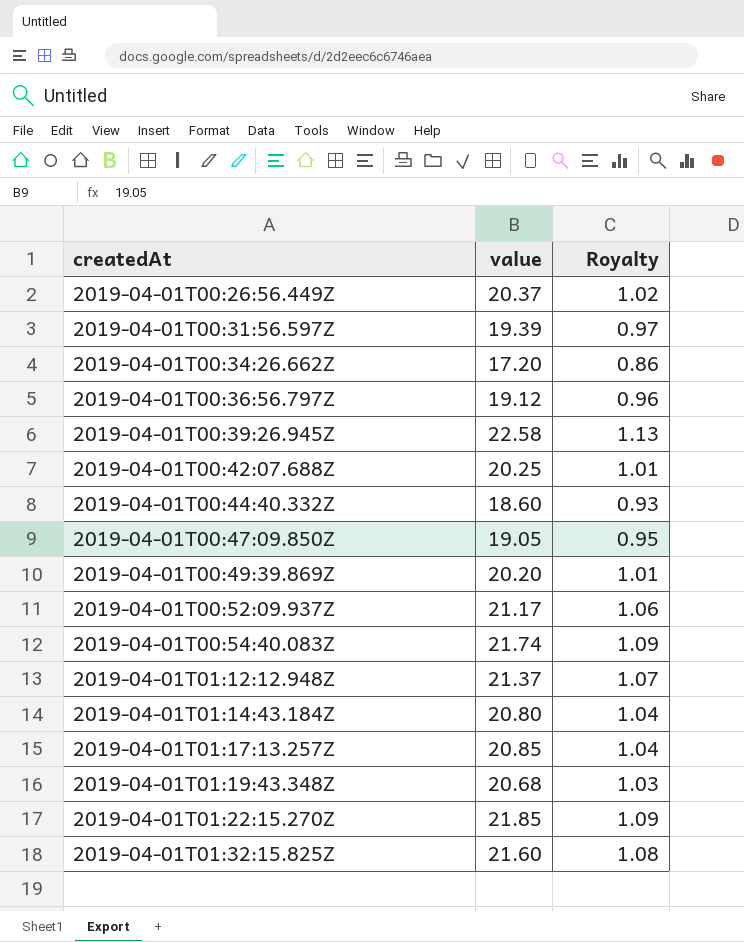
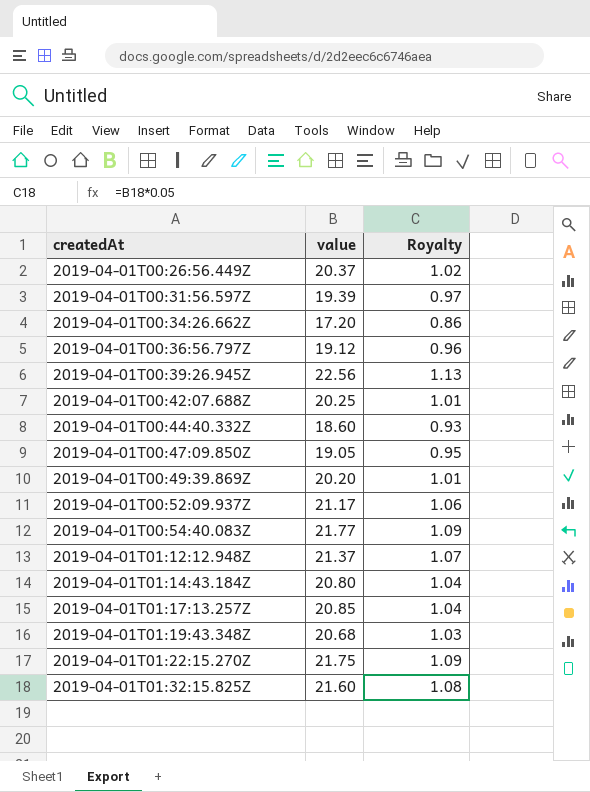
2019-04-01T00:39:26.945Z | value: 22.58 -> 22.56
2019-04-01T00:54:40.083Z | value: 21.74 -> 21.77
2019-04-01T01:22:15.270Z | value: 21.85 -> 21.75

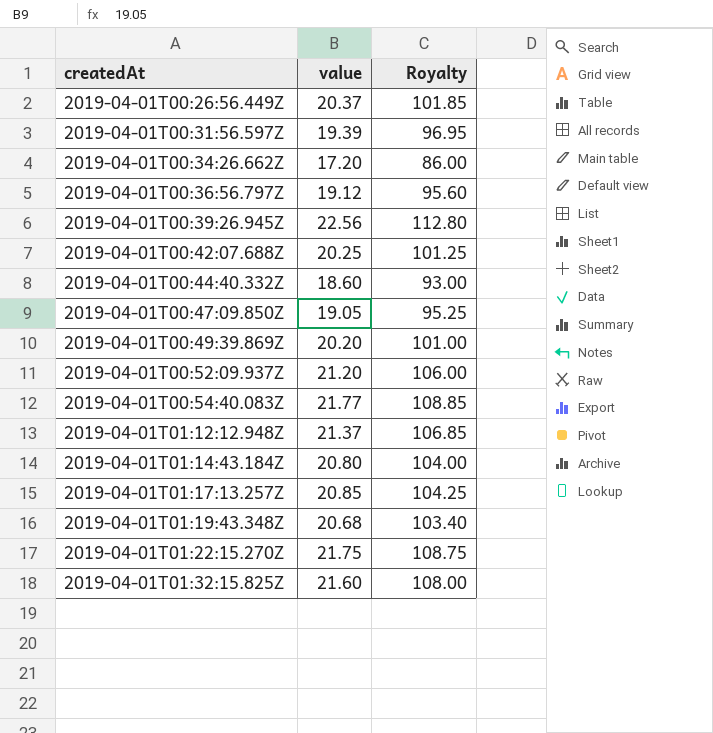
column Royalty | formula: [value] * 0.05 -> [value] * 5
2019-04-01T00:52:09.937Z | value: 21.17 -> 21.20

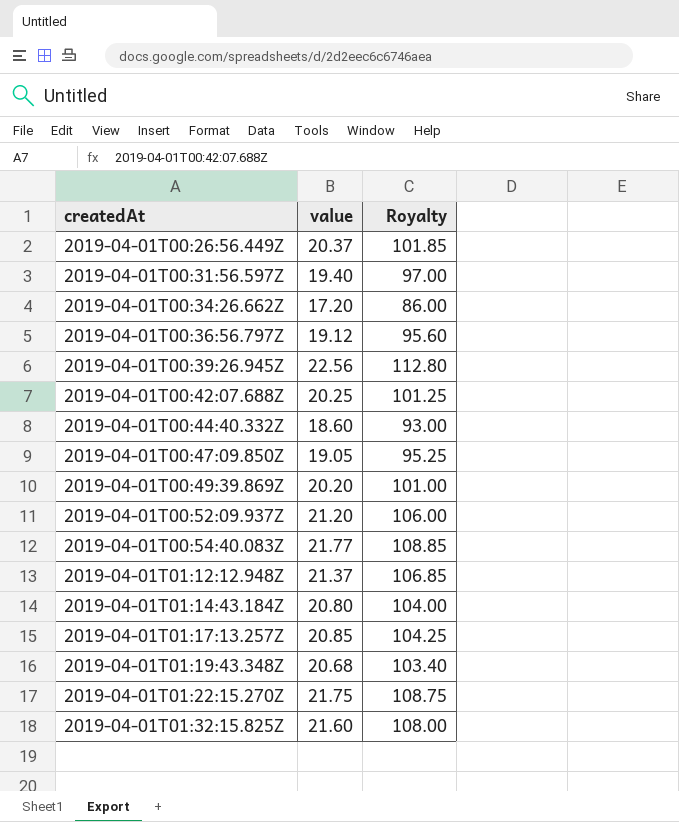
2019-04-01T00:31:56.597Z | value: 19.39 -> 19.40
2019-04-01T00:31:56.597Z | Royalty: 96.95 -> 97.00

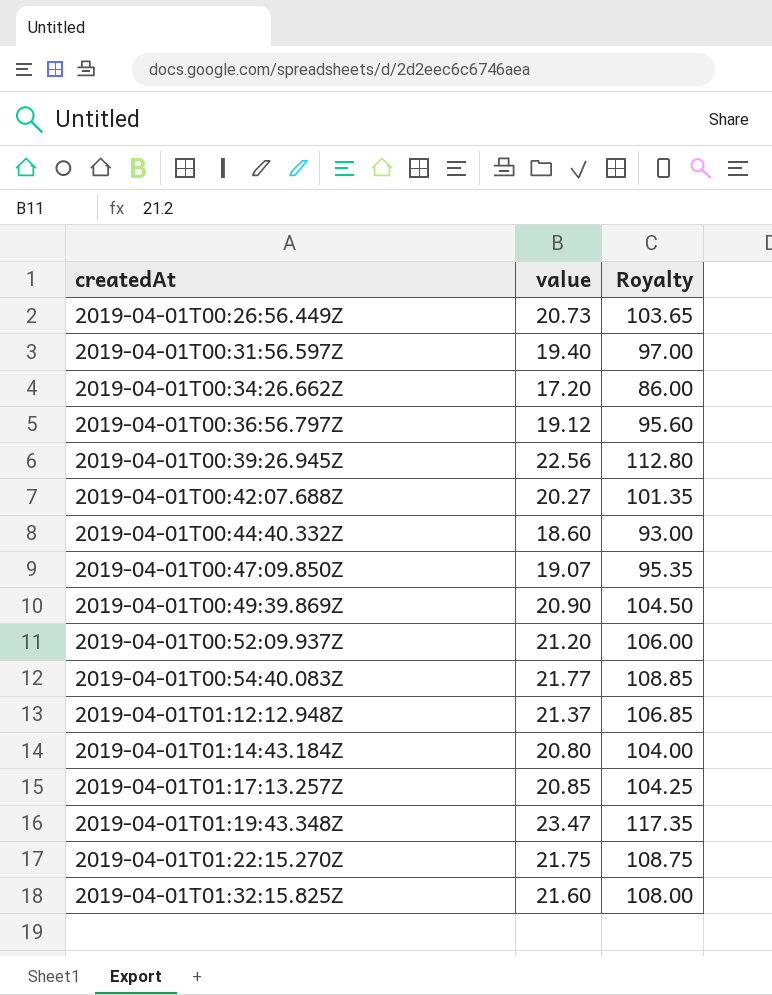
2019-04-01T00:26:56.449Z | value: 20.37 -> 20.73
2019-04-01T00:26:56.449Z | Royalty: 101.85 -> 103.65
2019-04-01T00:42:07.688Z | value: 20.25 -> 20.27
2019-04-01T00:42:07.688Z | Royalty: 101.25 -> 101.35
2019-04-01T00:47:09.850Z | value: 19.05 -> 19.07
2019-04-01T00:47:09.850Z | Royalty: 95.25 -> 95.35
2019-04-01T00:49:39.869Z | value: 20.20 -> 20.90
2019-04-01T00:49:39.869Z | Royalty: 101.00 -> 104.50
2019-04-01T01:19:43.348Z | value: 20.68 -> 23.47
2019-04-01T01:19:43.348Z | Royalty: 103.40 -> 117.35

